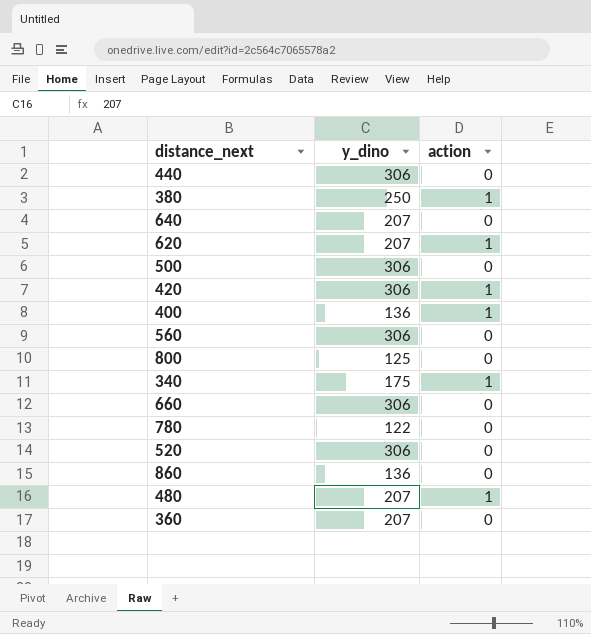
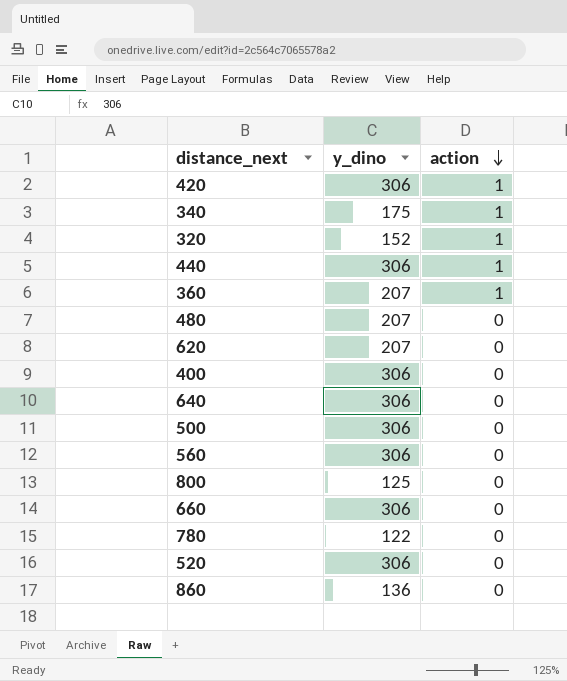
row order: none -> action descending
row 380: 250 | 1 -> none
row 320: none -> 152 | 1
440 | action: 0 -> 1
360 | action: 0 -> 1
480 | action: 1 -> 0
620 | action: 1 -> 0
400 | y_dino: 136 -> 306
400 | action: 1 -> 0
640 | y_dino: 207 -> 306

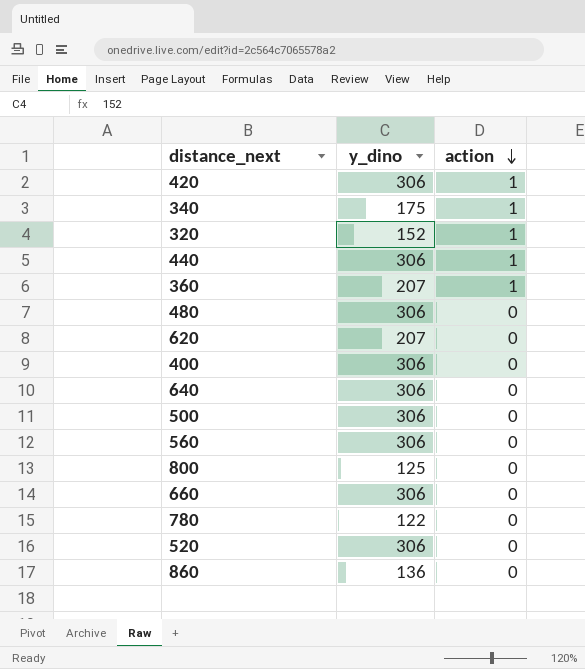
480 | y_dino: 207 -> 306

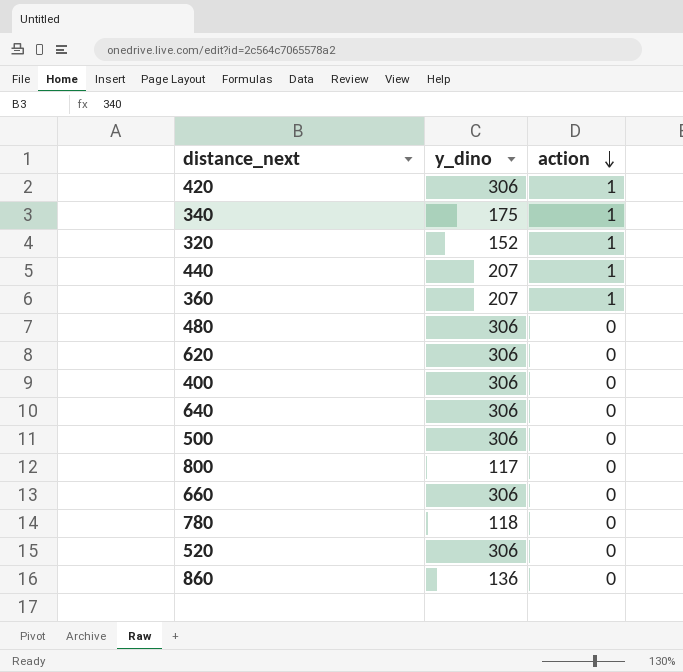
row 560: 306 | 0 -> none
440 | y_dino: 306 -> 207
620 | y_dino: 207 -> 306
800 | y_dino: 125 -> 117
780 | y_dino: 122 -> 118

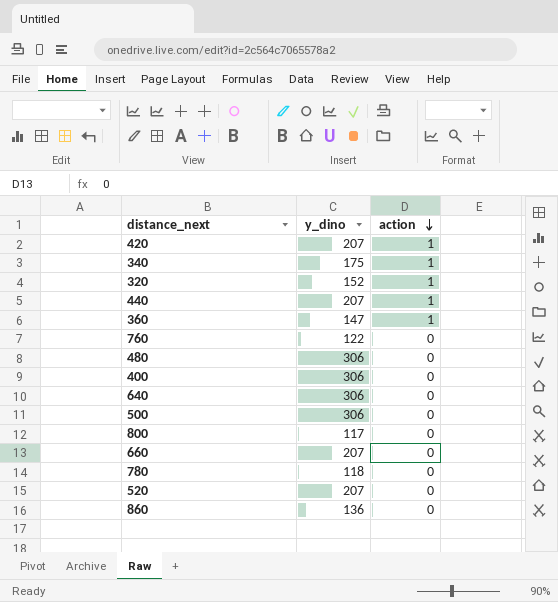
row 620: 306 | 0 -> none
420 | y_dino: 306 -> 207
360 | y_dino: 207 -> 147
row 760: none -> 122 | 0
660 | y_dino: 306 -> 207
520 | y_dino: 306 -> 207

